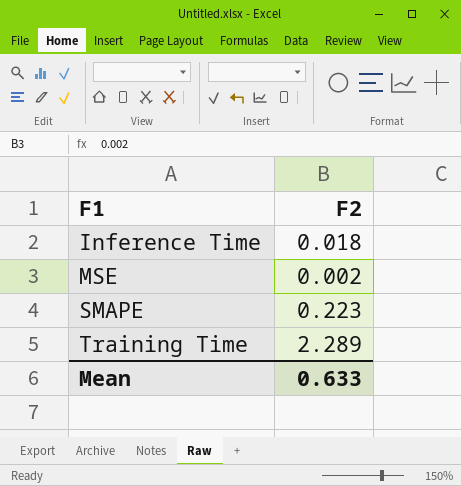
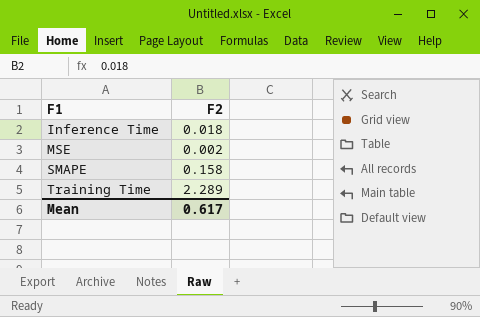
SMAPE | F2: 0.223 -> 0.158
Mean | F2: 0.633 -> 0.617

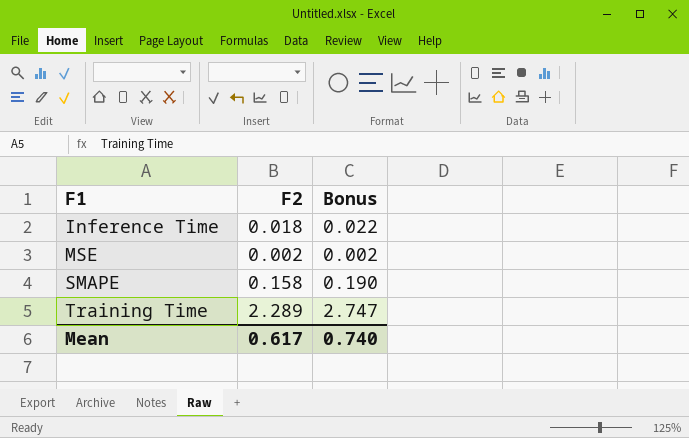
column Bonus | formula: none -> [F2] * 1.2

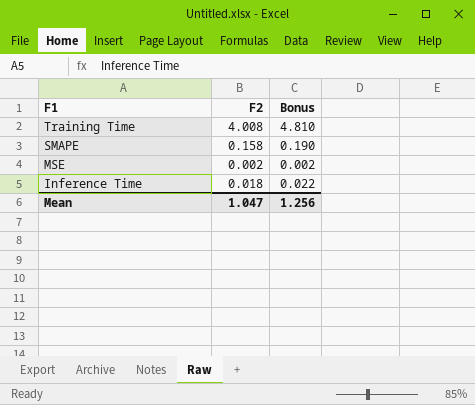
row order: F1 ascending -> F1 descending
Training Time | F2: 2.289 -> 4.008
Training Time | Bonus: 2.747 -> 4.810
Mean | F2: 0.617 -> 1.047
Mean | Bonus: 0.740 -> 1.256

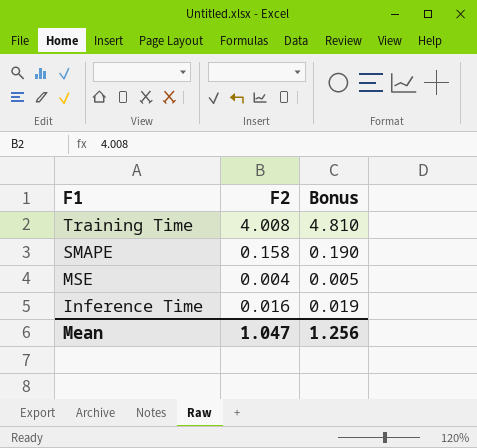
MSE | F2: 0.002 -> 0.004
MSE | Bonus: 0.002 -> 0.005
Inference Time | F2: 0.018 -> 0.016
Inference Time | Bonus: 0.022 -> 0.019

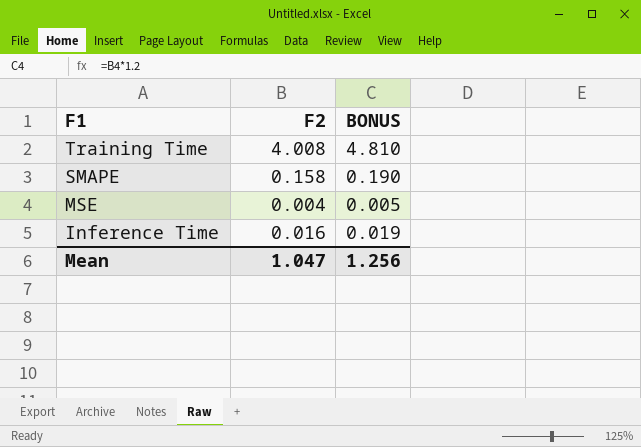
column name: Bonus -> BONUS

